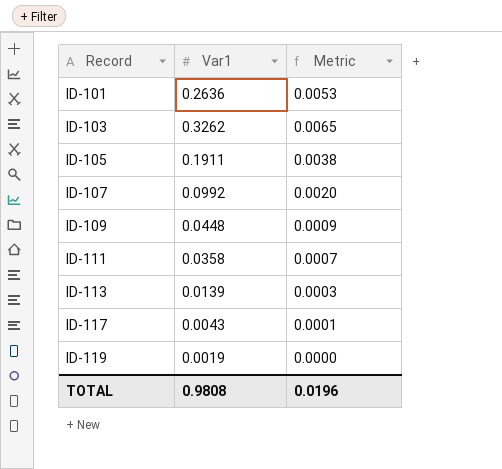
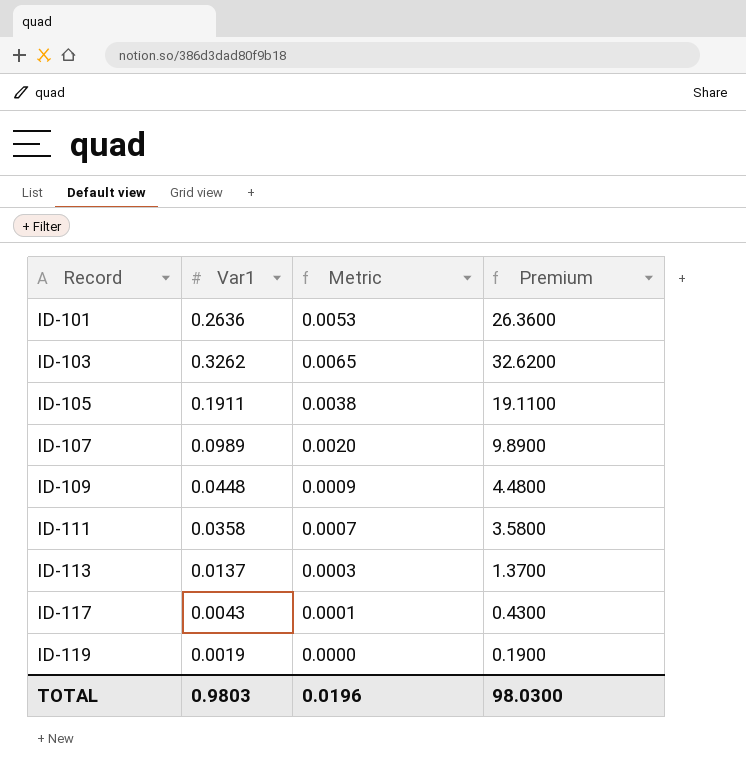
column Premium | formula: none -> [Var1] * 100
ID-107 | Var1: 0.0992 -> 0.0989
ID-113 | Var1: 0.0139 -> 0.0137
TOTAL | Var1: 0.9808 -> 0.9803

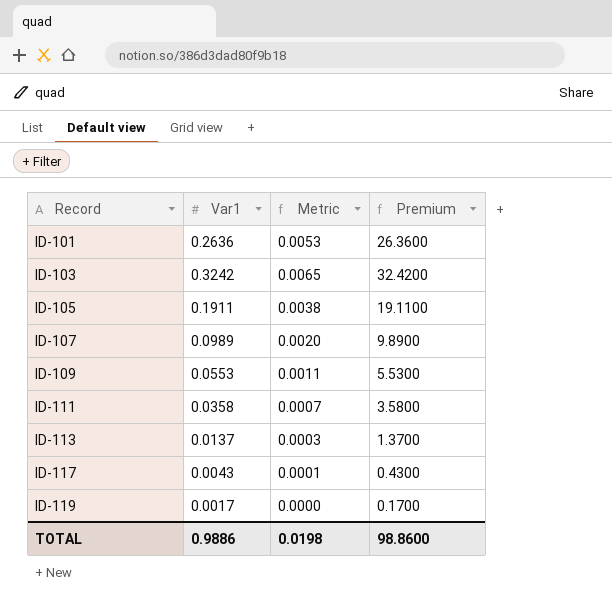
ID-103 | Var1: 0.3262 -> 0.3242
ID-103 | Premium: 32.6200 -> 32.4200
ID-109 | Var1: 0.0448 -> 0.0553
ID-109 | Metric: 0.0009 -> 0.0011
ID-109 | Premium: 4.4800 -> 5.5300
ID-119 | Var1: 0.0019 -> 0.0017
ID-119 | Premium: 0.1900 -> 0.1700
TOTAL | Var1: 0.9803 -> 0.9886
TOTAL | Metric: 0.0196 -> 0.0198
TOTAL | Premium: 98.0300 -> 98.8600

